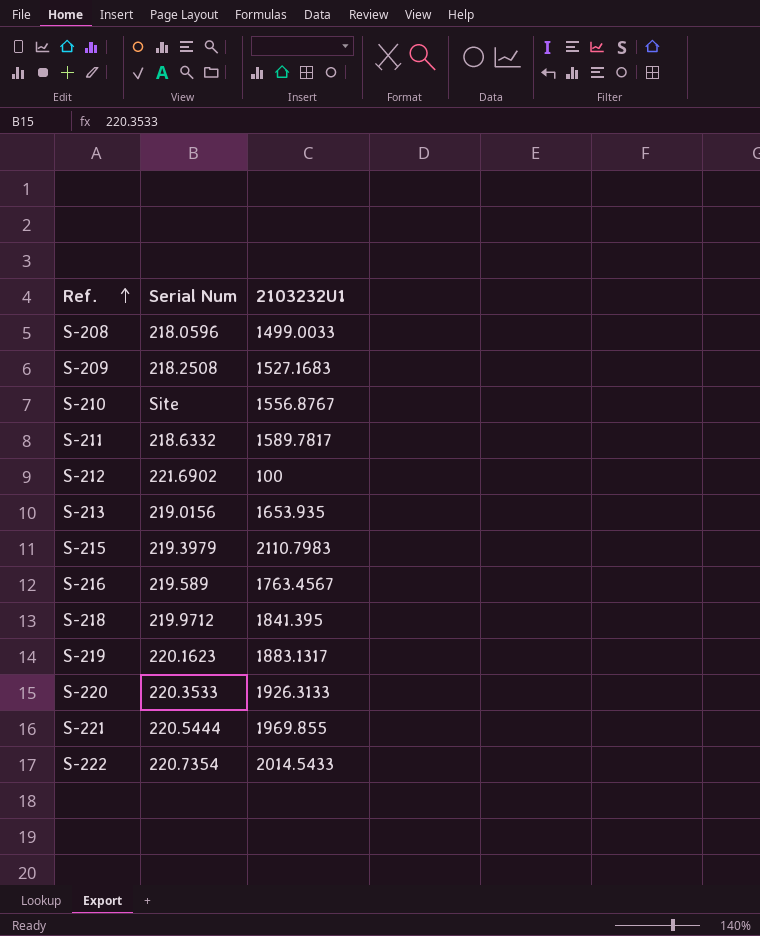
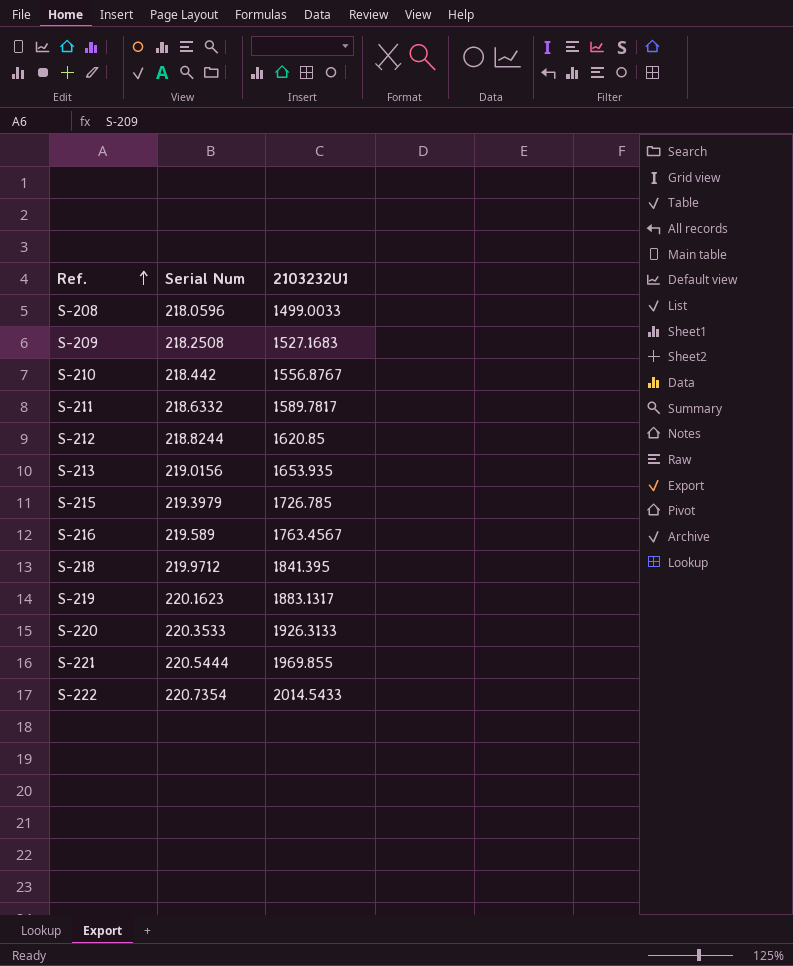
S-210 | Serial Num: Site -> 218.442
S-212 | Serial Num: 221.6902 -> 218.8244
S-212 | 2103232U1: 100 -> 1620.85
S-215 | 2103232U1: 2110.7983 -> 1726.785

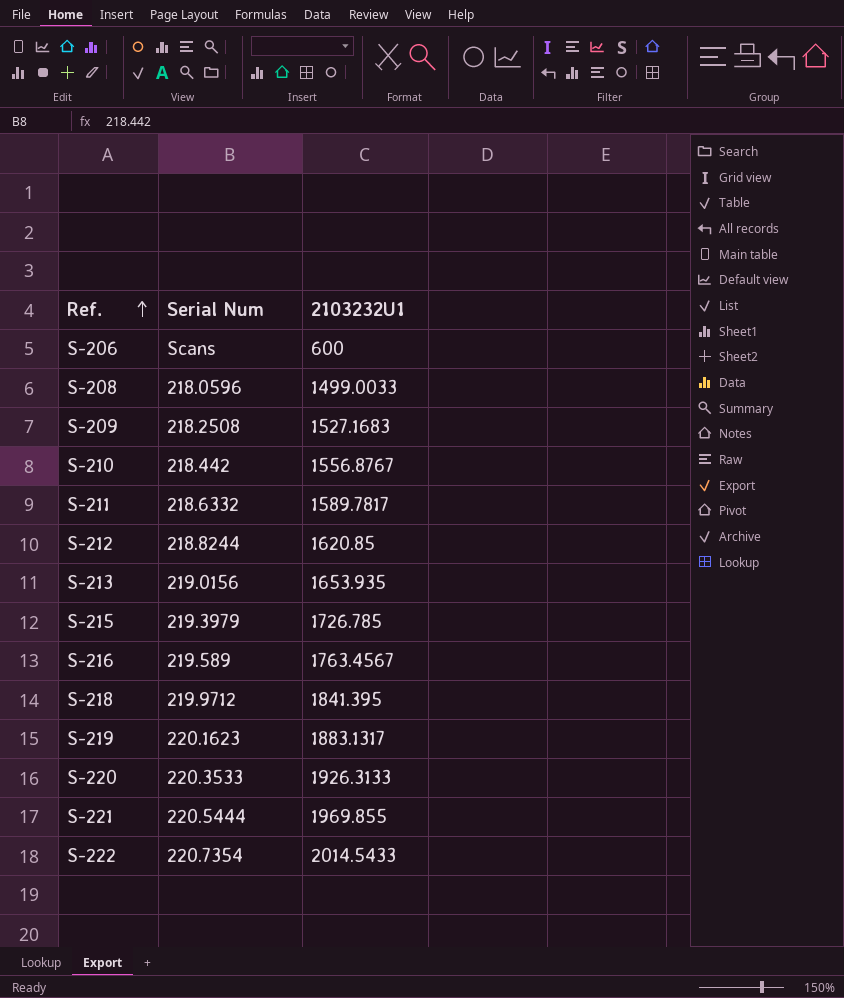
row S-206: none -> Scans | 600

